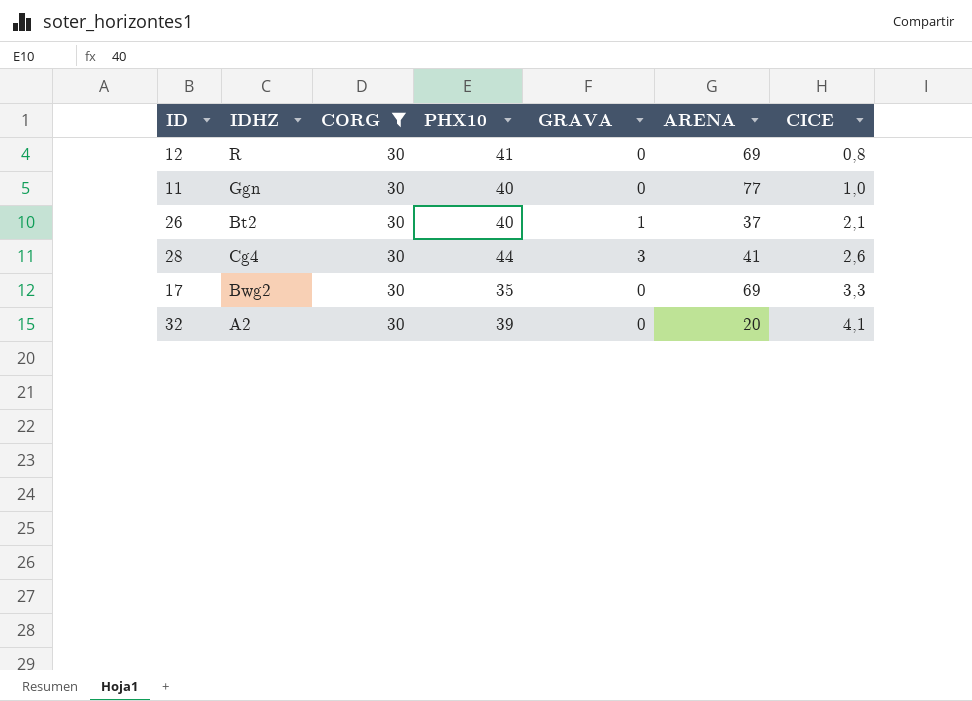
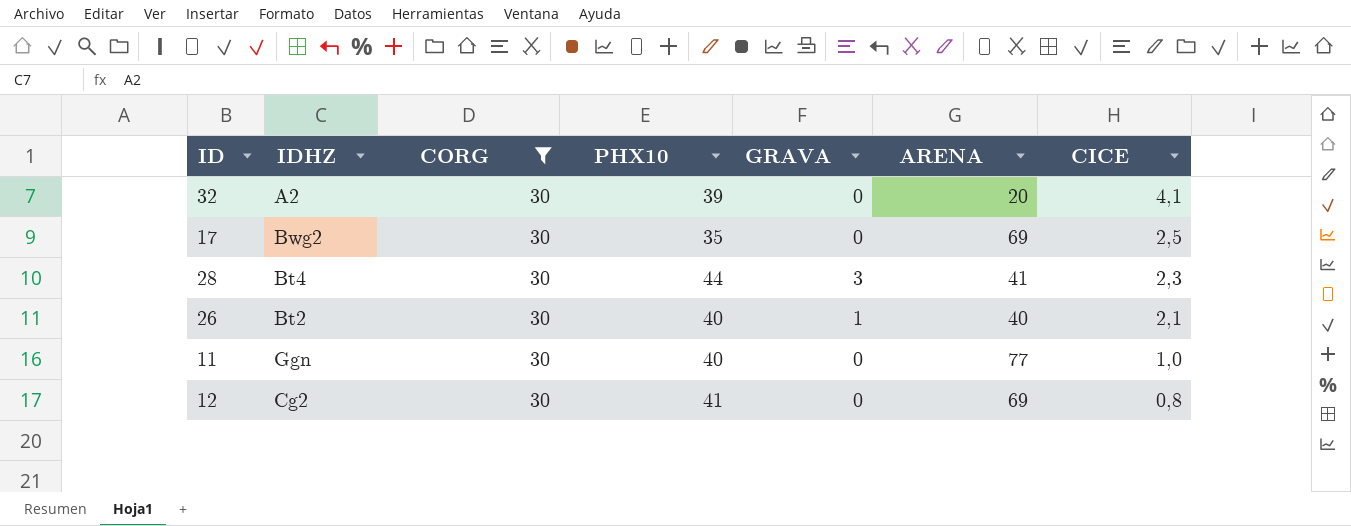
row order: CICE ascending -> CICE descending
17 | CICE: 3,3 -> 2,5
28 | IDHZ: Cg4 -> Bt4
28 | CICE: 2,6 -> 2,3
26 | ARENA: 37 -> 40
12 | IDHZ: R -> Cg2

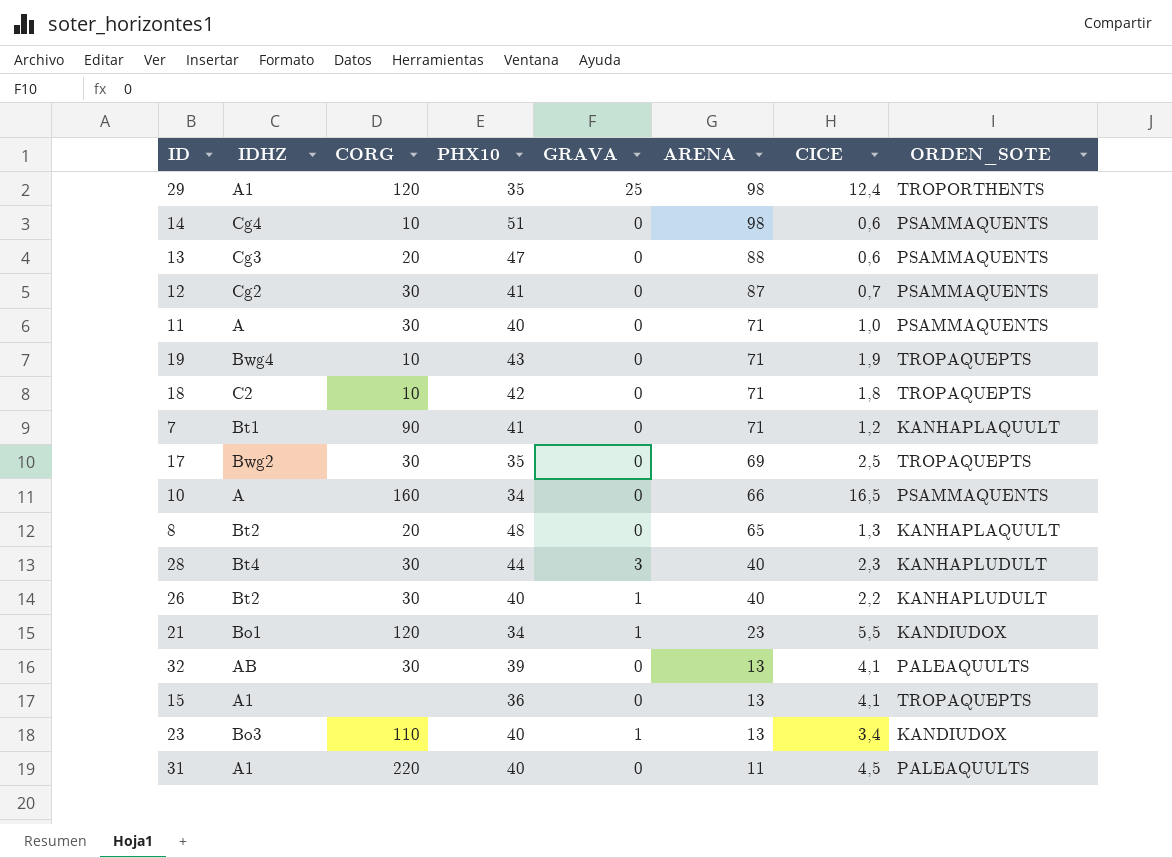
filter: CORG = 30 -> none
row order: CICE descending -> ARENA descending
column ORDEN_SOTE | position: none -> 8
12 | ARENA: 69 -> 87
12 | CICE: 0,8 -> 0,7
11 | IDHZ: Ggn -> A
11 | ARENA: 77 -> 71
28 | ARENA: 41 -> 40
26 | CICE: 2,1 -> 2,2
32 | IDHZ: A2 -> AB
32 | ARENA: 20 -> 13

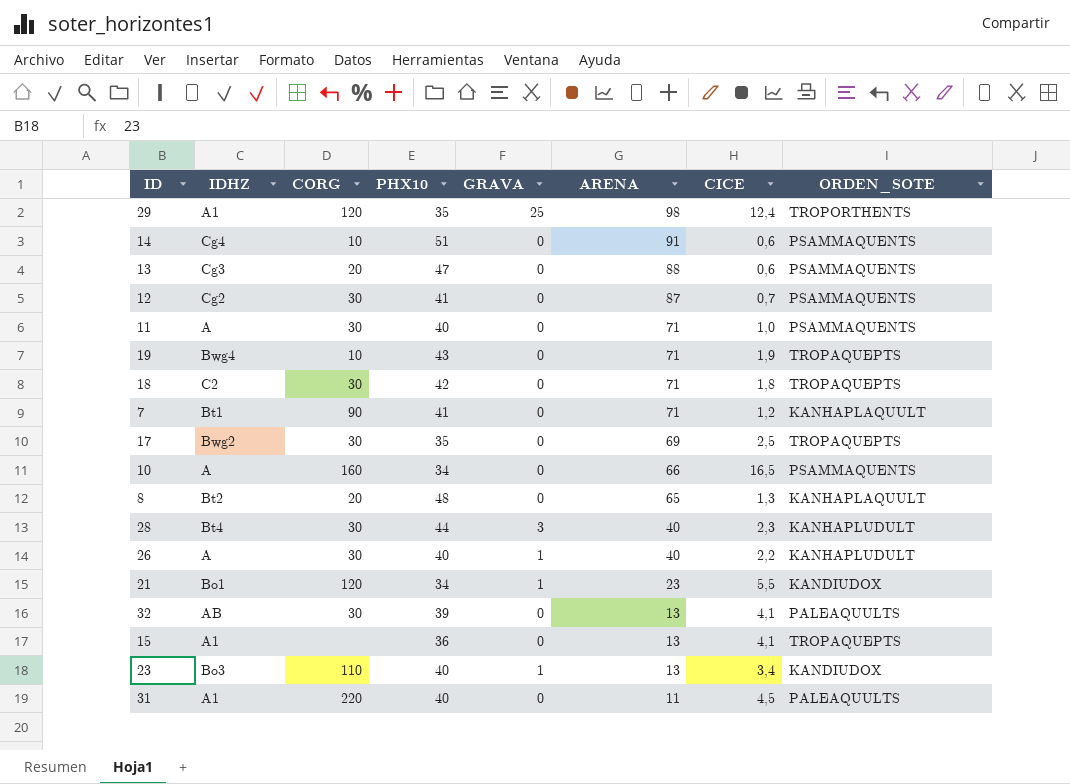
14 | ARENA: 98 -> 91
18 | CORG: 10 -> 30
26 | IDHZ: Bt2 -> A

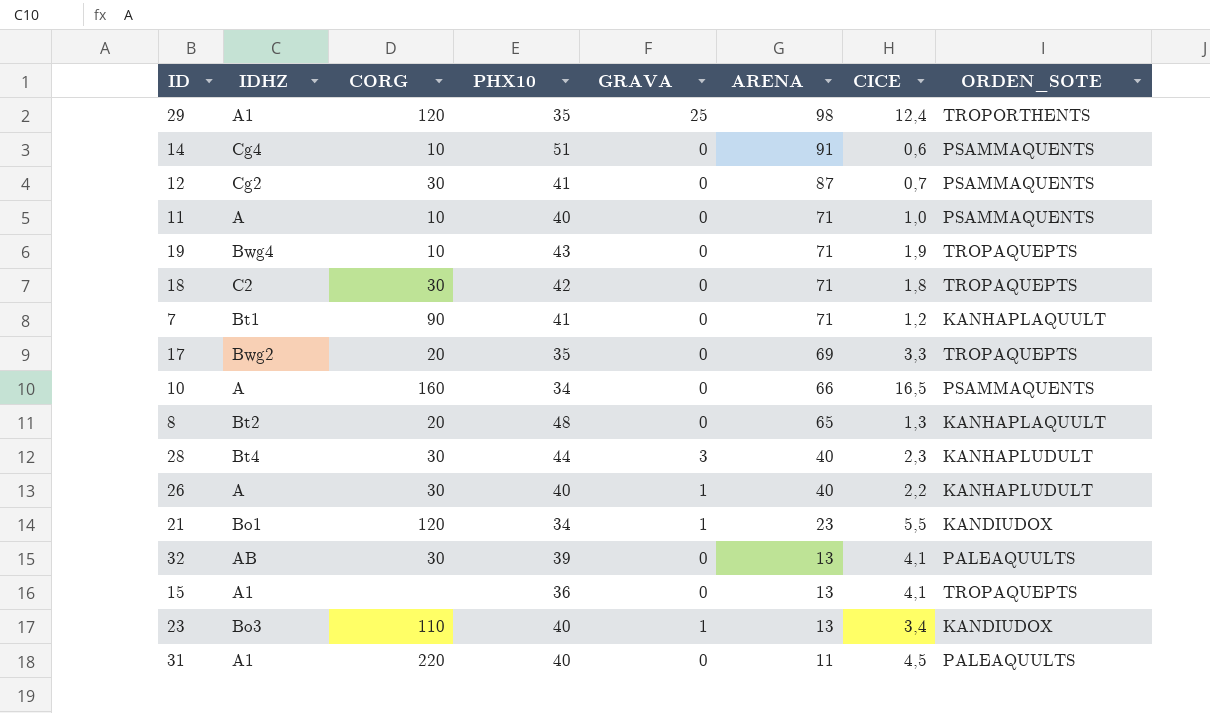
row 13: Cg3 | 20 | 47 | 0 | 88 | 0,6 | PSAMMAQUENTS -> none
11 | CORG: 30 -> 10
17 | CORG: 30 -> 20
17 | CICE: 2,5 -> 3,3

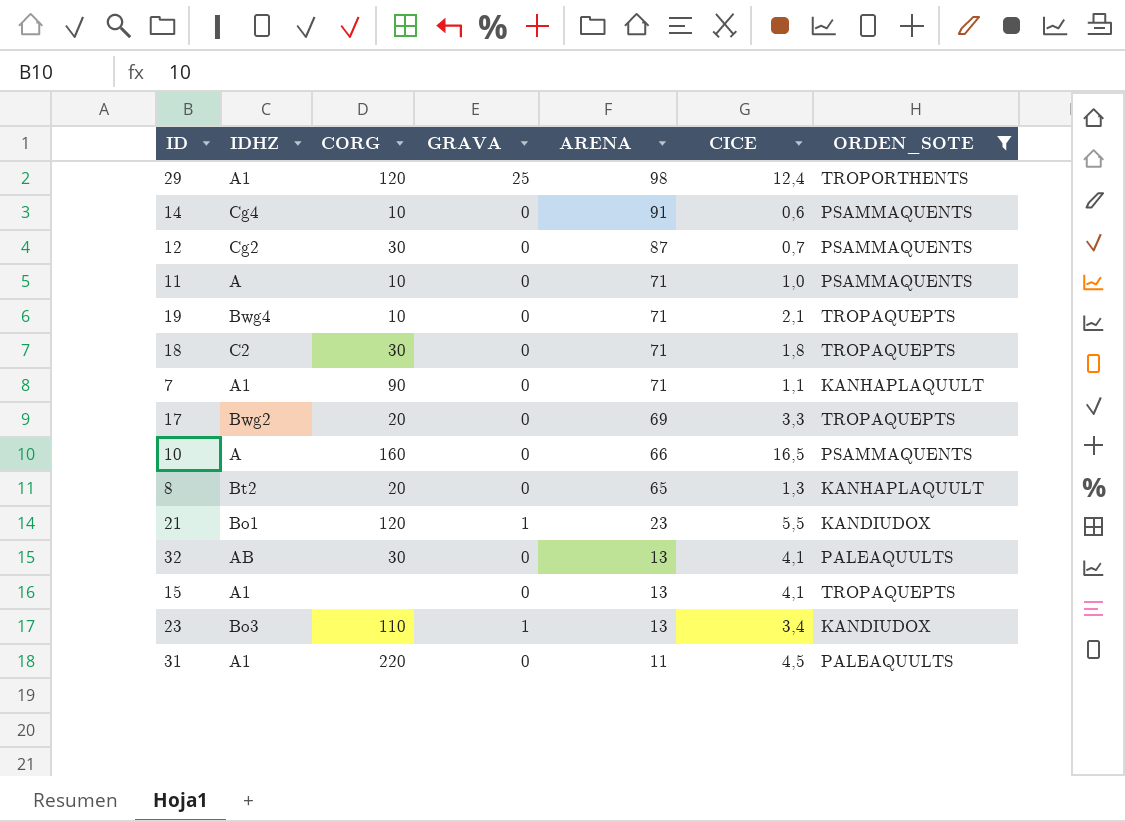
filter: none -> ORDEN_SOTE != KANHAPLUDULT
column PHX10 | position: 4 -> none
19 | CICE: 1,9 -> 2,1
7 | IDHZ: Bt1 -> A1
7 | CICE: 1,2 -> 1,1

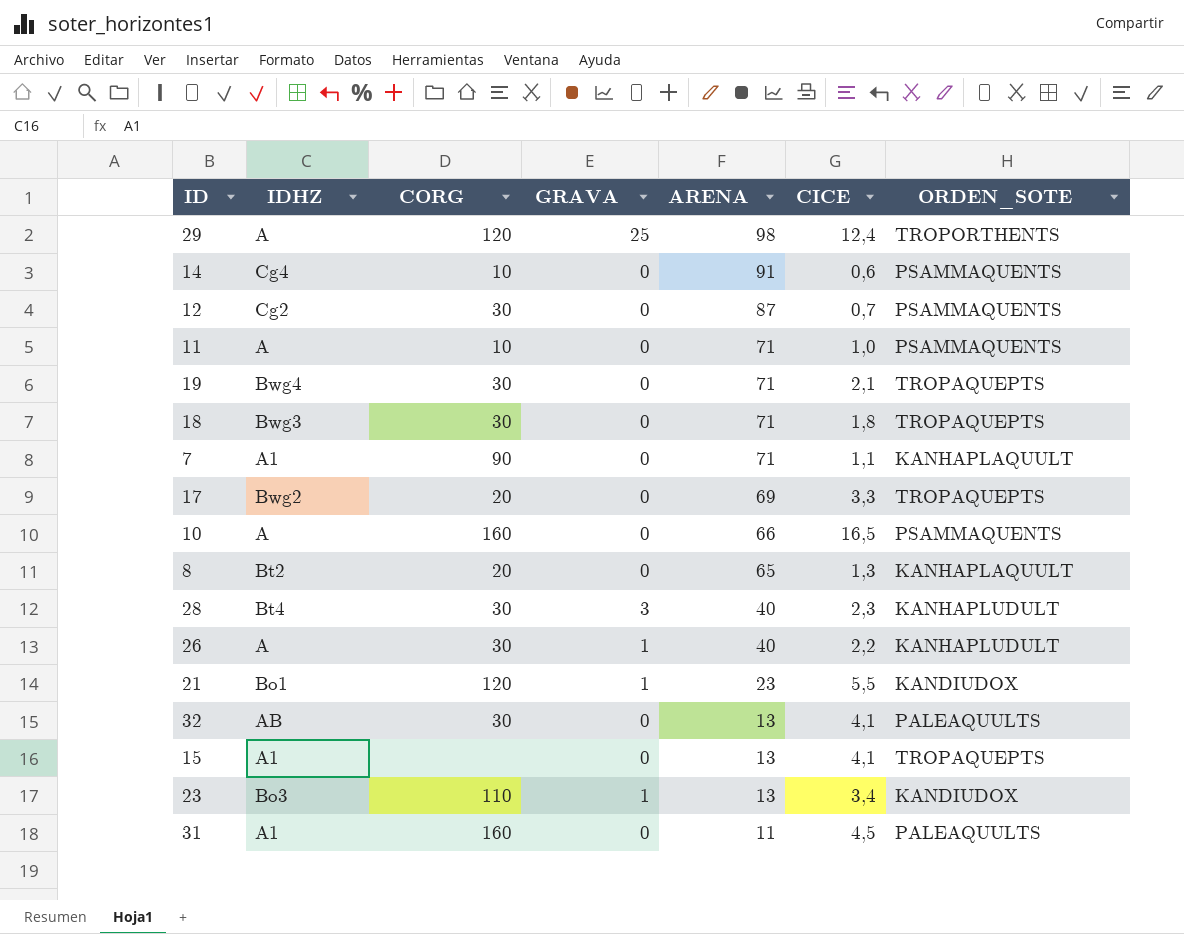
filter: ORDEN_SOTE != KANHAPLUDULT -> none
29 | IDHZ: A1 -> A
19 | CORG: 10 -> 30
18 | IDHZ: C2 -> Bwg3
31 | CORG: 220 -> 160

